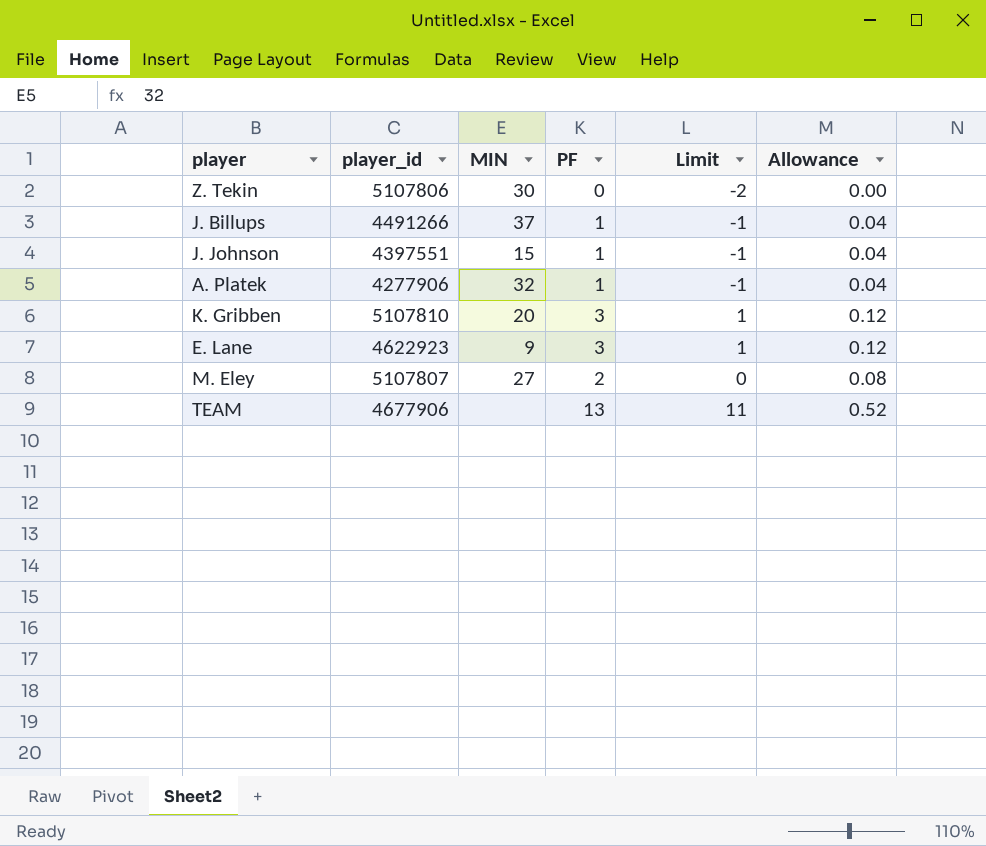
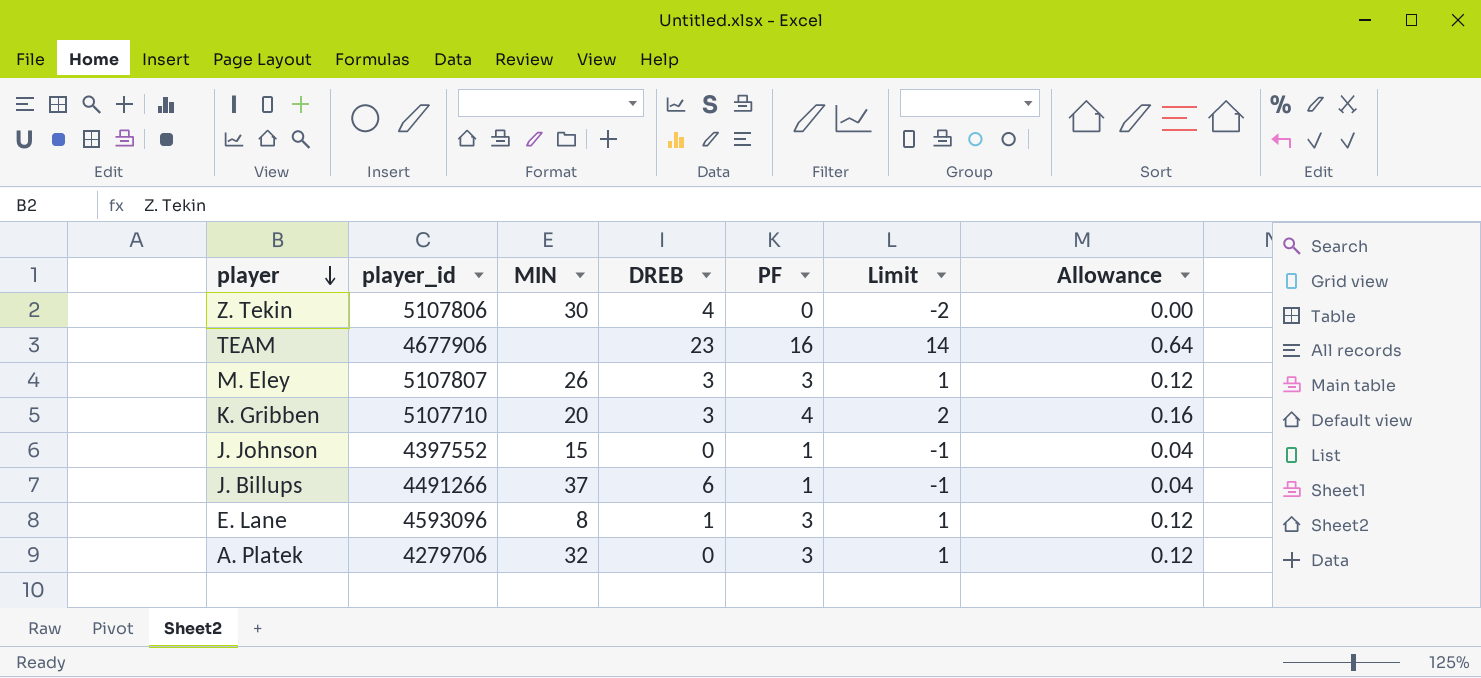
row order: none -> player descending
column DREB | position: none -> 4
TEAM | PF: 13 -> 16
TEAM | Limit: 11 -> 14
TEAM | Allowance: 0.52 -> 0.64
M. Eley | MIN: 27 -> 26
M. Eley | PF: 2 -> 3
M. Eley | Limit: 0 -> 1
M. Eley | Allowance: 0.08 -> 0.12
K. Gribben | player_id: 5107810 -> 5107710
K. Gribben | PF: 3 -> 4
K. Gribben | Limit: 1 -> 2
K. Gribben | Allowance: 0.12 -> 0.16
J. Johnson | player_id: 4397551 -> 4397552
E. Lane | player_id: 4622923 -> 4593096
E. Lane | MIN: 9 -> 8
A. Platek | player_id: 4277906 -> 4279706
A. Platek | PF: 1 -> 3
A. Platek | Limit: -1 -> 1
A. Platek | Allowance: 0.04 -> 0.12

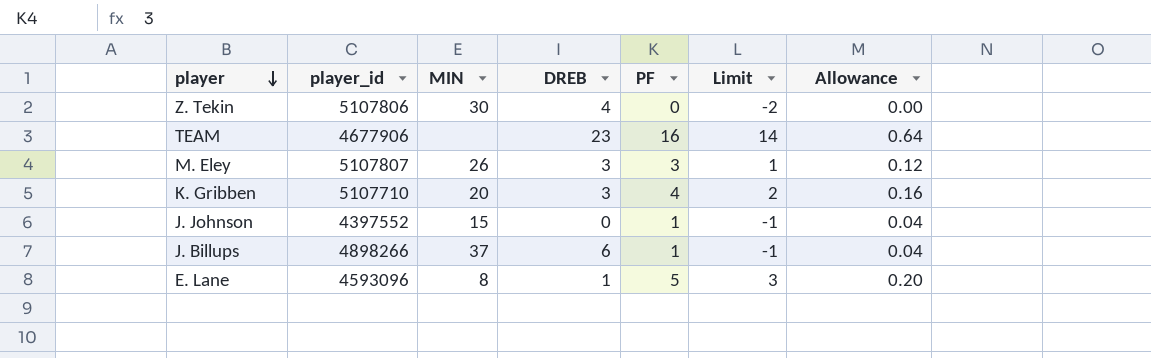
row A. Platek: 4279706 | 32 | 0 | 3 | 1 | 0.12 -> none
J. Billups | player_id: 4491266 -> 4898266
E. Lane | PF: 3 -> 5
E. Lane | Limit: 1 -> 3
E. Lane | Allowance: 0.12 -> 0.20

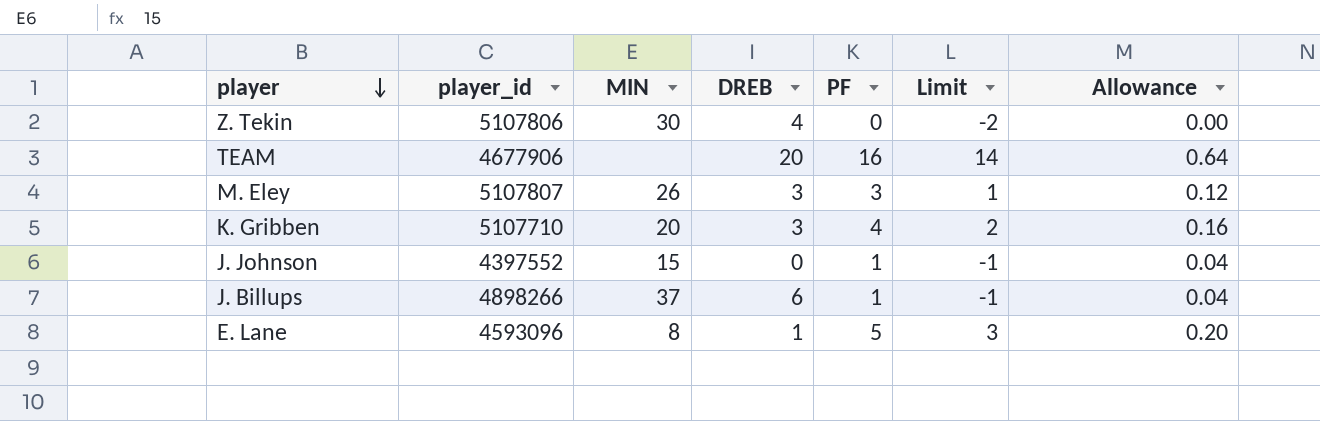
TEAM | DREB: 23 -> 20

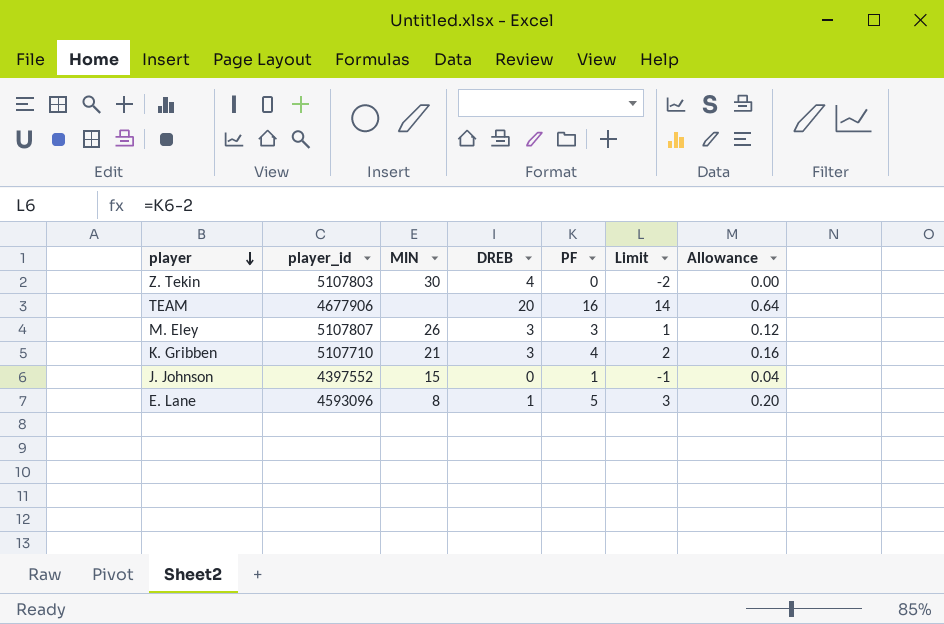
row J. Billups: 4898266 | 37 | 6 | 1 | -1 | 0.04 -> none
Z. Tekin | player_id: 5107806 -> 5107803
K. Gribben | MIN: 20 -> 21

